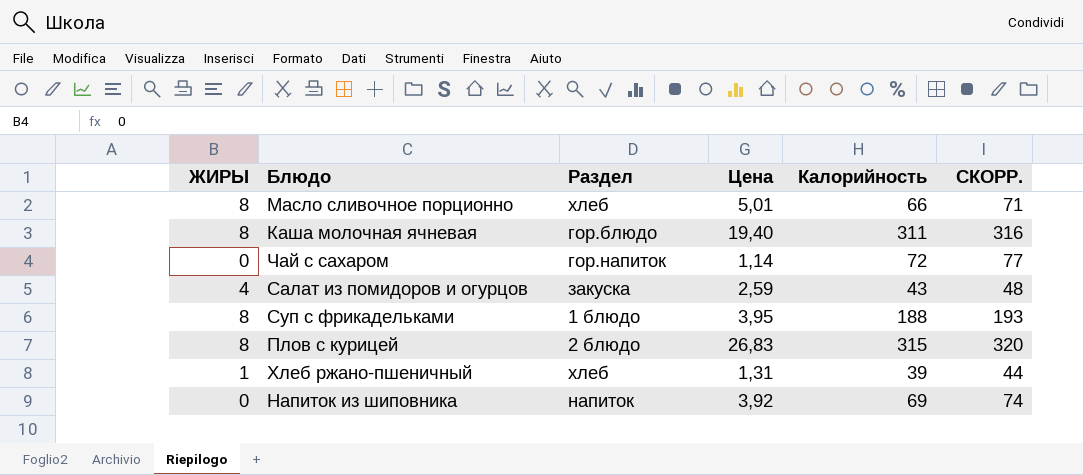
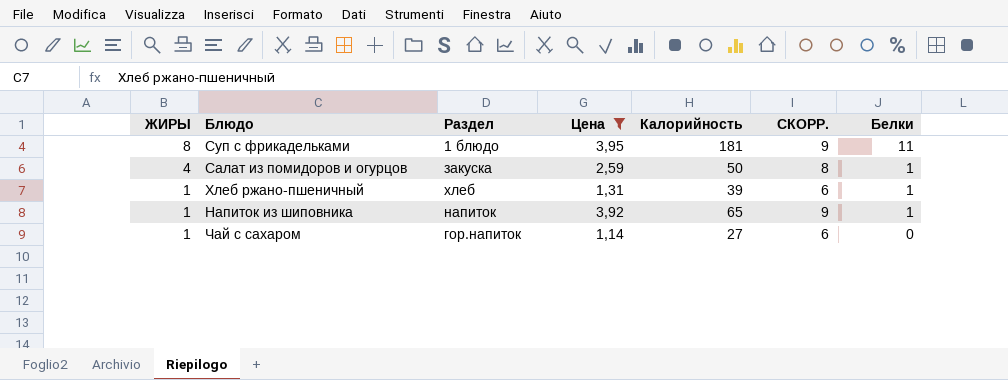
filter: none -> Цена <= 3,95
row order: none -> ЖИРЫ descending
column СКОРР. | formula: [Калорийность] + 5 -> [Цена] + 5
column Белки | position: none -> 7
Суп с фрикадельками | Калорийность: 188 -> 181
Салат из помидоров и огурцов | Калорийность: 43 -> 50
Напиток из шиповника | ЖИРЫ: 0 -> 1
Напиток из шиповника | Калорийность: 69 -> 65
Чай с сахаром | ЖИРЫ: 0 -> 1
Чай с сахаром | Калорийность: 72 -> 27

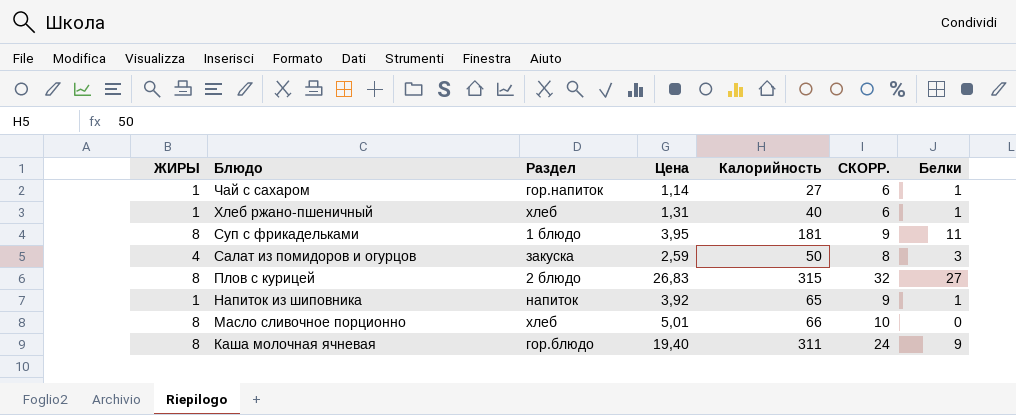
filter: Цена <= 3,95 -> none
row order: ЖИРЫ descending -> Блюдо descending
Чай с сахаром | Белки: 0 -> 1
Хлеб ржано-пшеничный | Калорийность: 39 -> 40
Салат из помидоров и огурцов | Белки: 1 -> 3

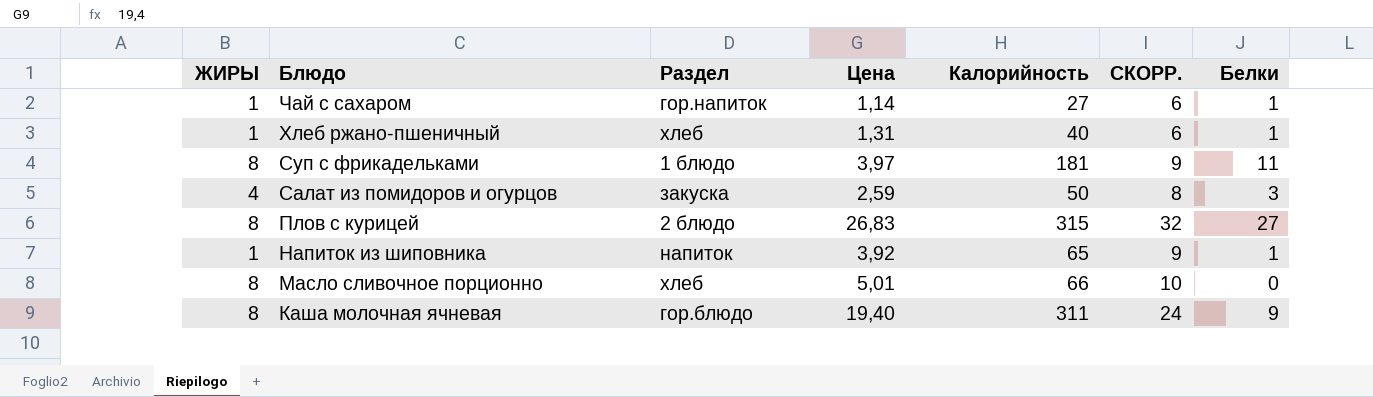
Суп с фрикадельками | Цена: 3,95 -> 3,97

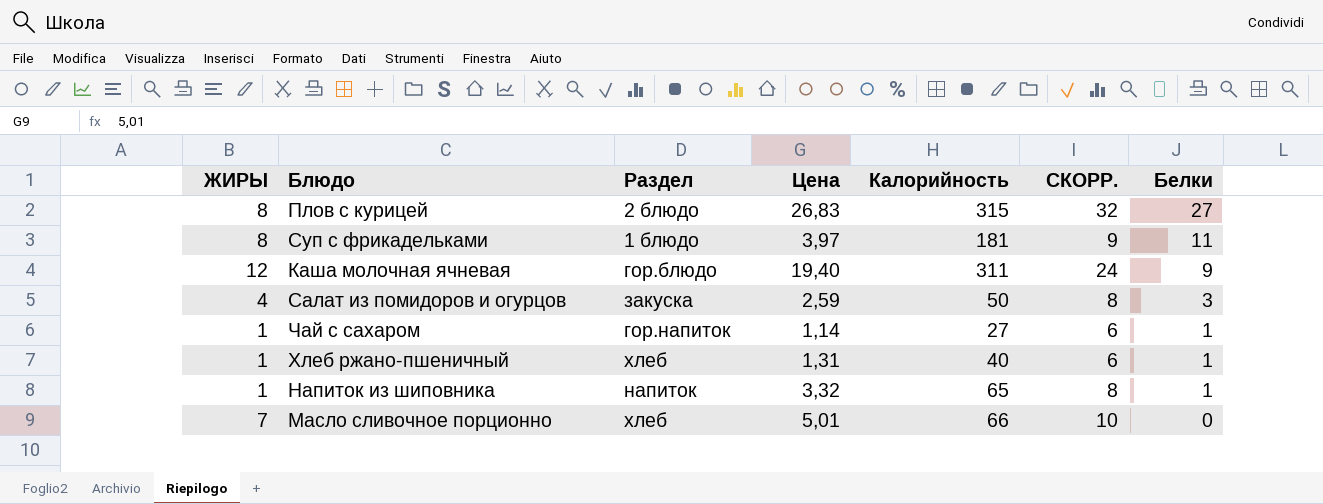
row order: Блюдо descending -> Белки descending
Каша молочная ячневая | ЖИРЫ: 8 -> 12
Напиток из шиповника | Цена: 3,92 -> 3,32
Напиток из шиповника | СКОРР.: 9 -> 8
Масло сливочное порционно | ЖИРЫ: 8 -> 7

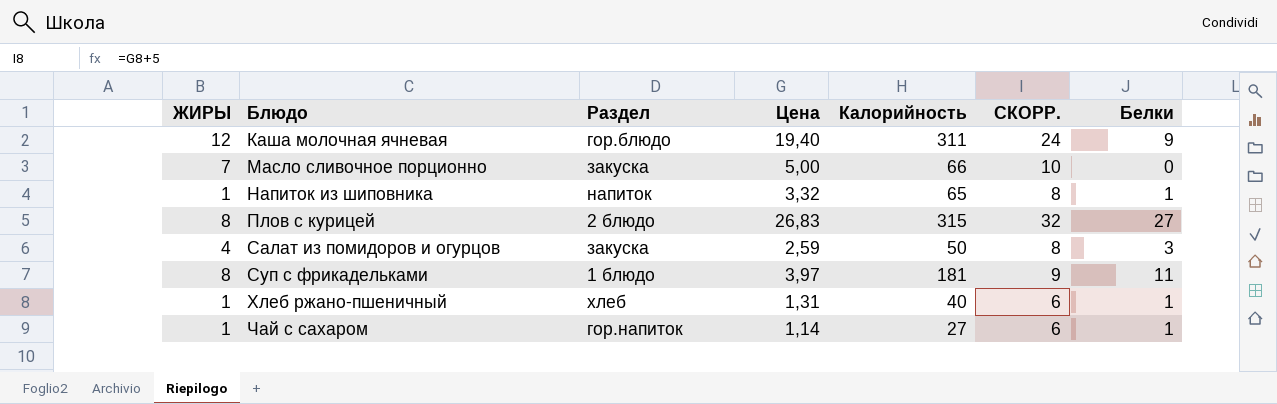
row order: Белки descending -> Блюдо ascending
Масло сливочное порционно | Раздел: хлеб -> закуска
Масло сливочное порционно | Цена: 5,01 -> 5,00

